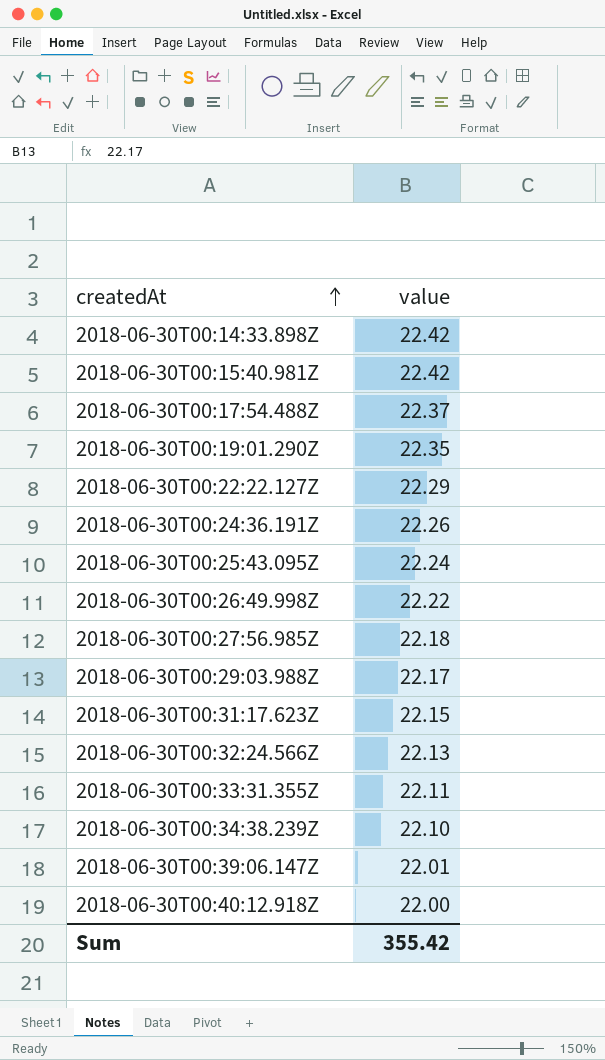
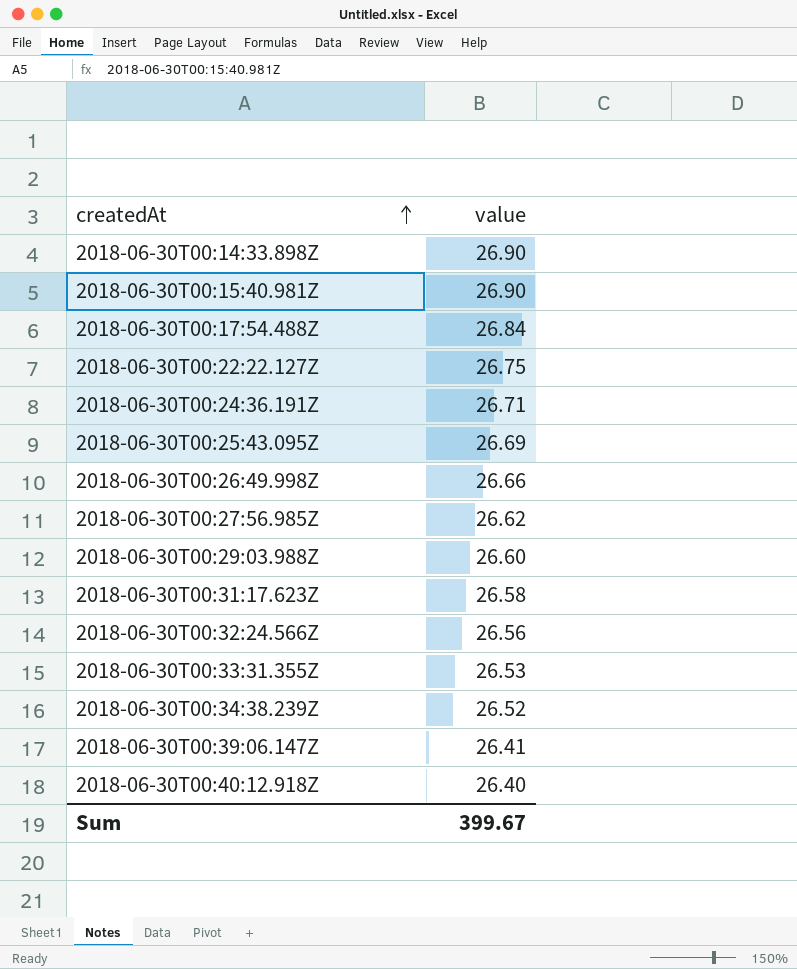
row 2018-06-30T00:19:01.290Z: 22.35 -> none
2018-06-30T00:14:33.898Z | value: 22.42 -> 26.90
2018-06-30T00:15:40.981Z | value: 22.42 -> 26.90
2018-06-30T00:17:54.488Z | value: 22.37 -> 26.84
2018-06-30T00:22:22.127Z | value: 22.29 -> 26.75
2018-06-30T00:24:36.191Z | value: 22.26 -> 26.71
2018-06-30T00:25:43.095Z | value: 22.24 -> 26.69
2018-06-30T00:26:49.998Z | value: 22.22 -> 26.66
2018-06-30T00:27:56.985Z | value: 22.18 -> 26.62
2018-06-30T00:29:03.988Z | value: 22.17 -> 26.60
2018-06-30T00:31:17.623Z | value: 22.15 -> 26.58
2018-06-30T00:32:24.566Z | value: 22.13 -> 26.56
2018-06-30T00:33:31.355Z | value: 22.11 -> 26.53
2018-06-30T00:34:38.239Z | value: 22.10 -> 26.52
2018-06-30T00:39:06.147Z | value: 22.01 -> 26.41
2018-06-30T00:40:12.918Z | value: 22.00 -> 26.40
Sum | value: 355.42 -> 399.67

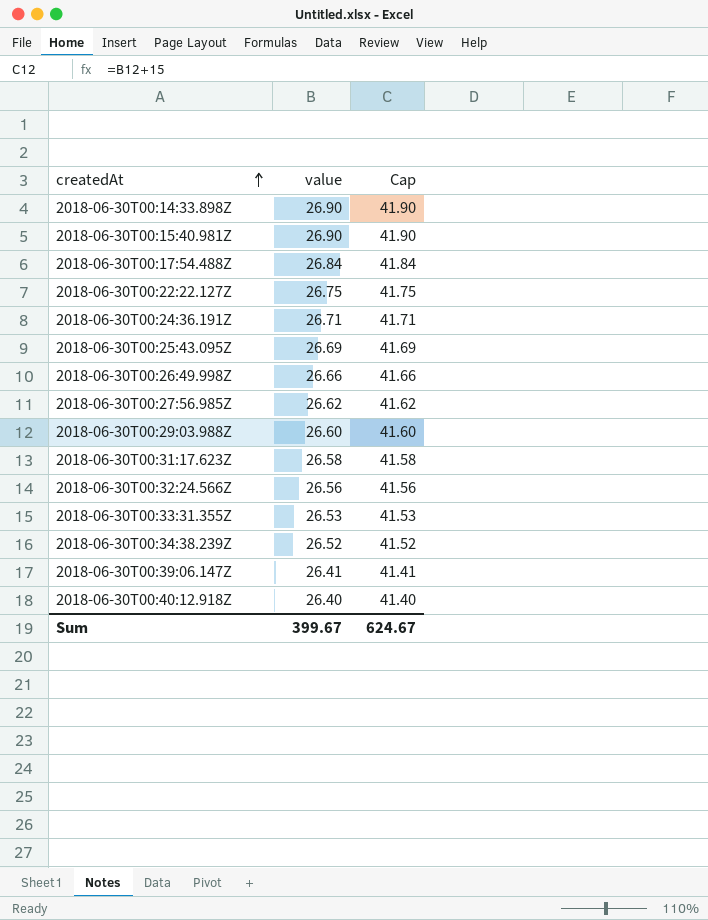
column Cap | formula: none -> [value] + 15

